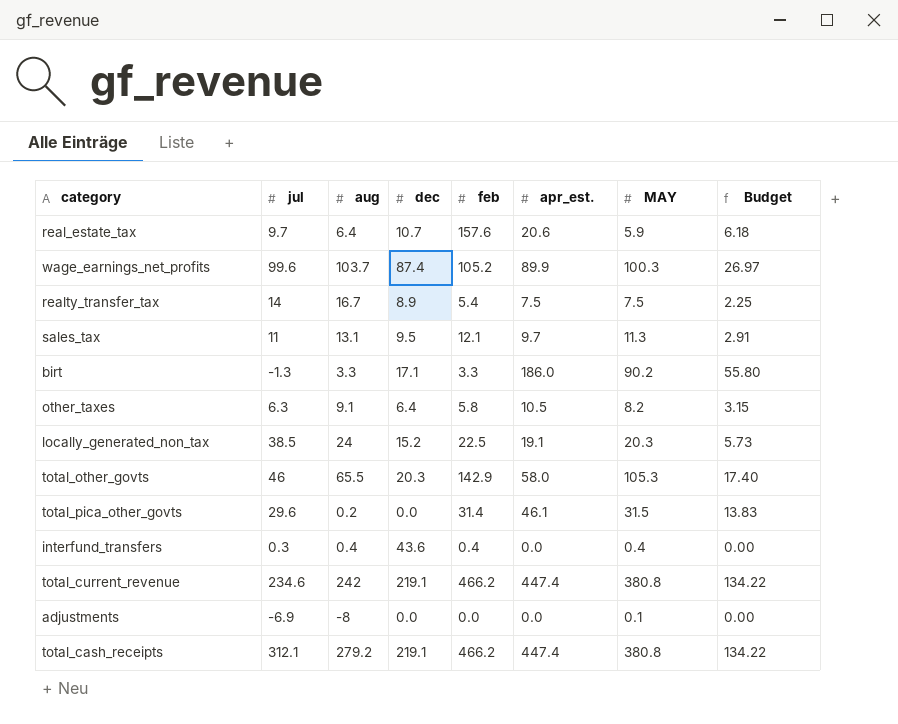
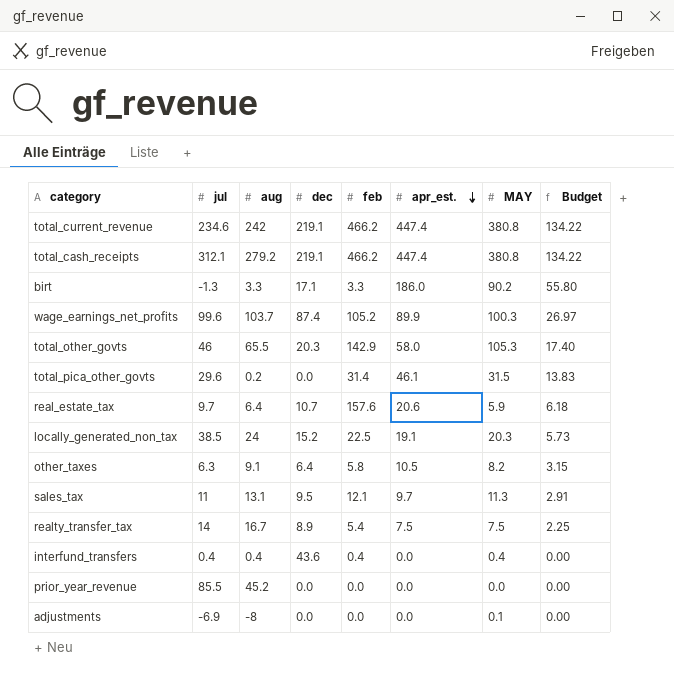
row order: none -> apr_est. descending
interfund_transfers | jul: 0.3 -> 0.4
row prior_year_revenue: none -> 85.5 | 45.2 | 0.0 | 0.0 | 0.0 | 0.0 | 0.00

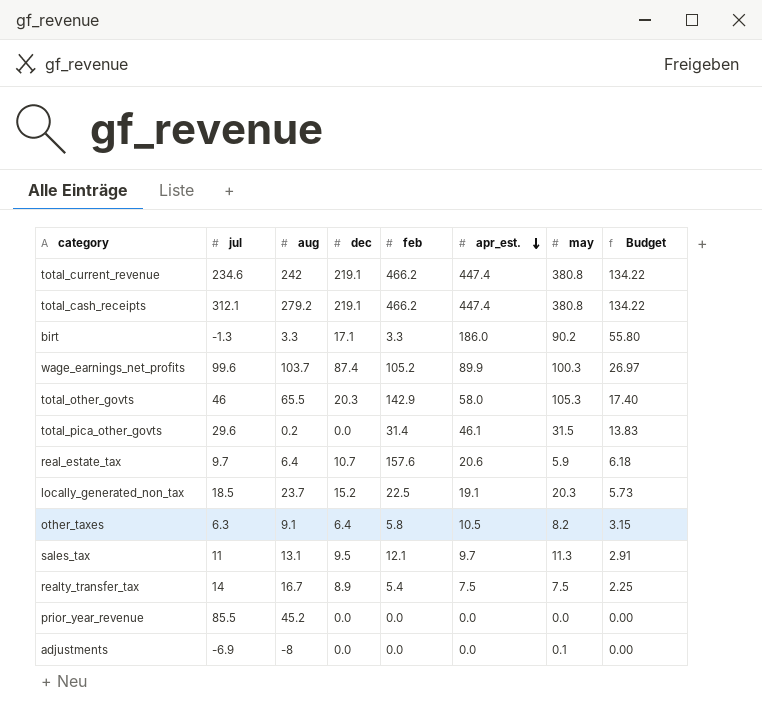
column name: MAY -> may
row interfund_transfers: 0.4 | 0.4 | 43.6 | 0.4 | 0.0 | 0.4 | 0.00 -> none
locally_generated_non_tax | jul: 38.5 -> 18.5
locally_generated_non_tax | aug: 24 -> 23.7

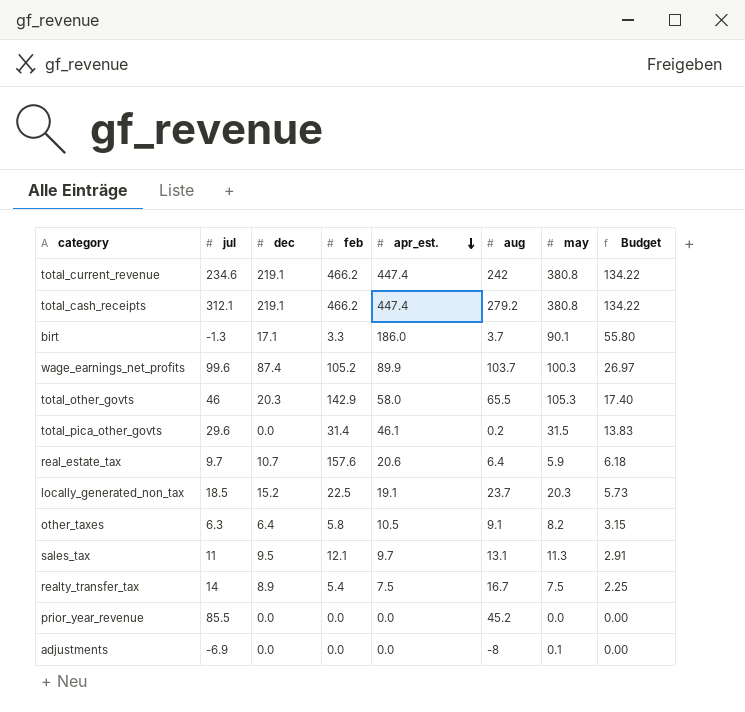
column aug | position: 3 -> 6
birt | aug: 3.3 -> 3.7
birt | may: 90.2 -> 90.1

